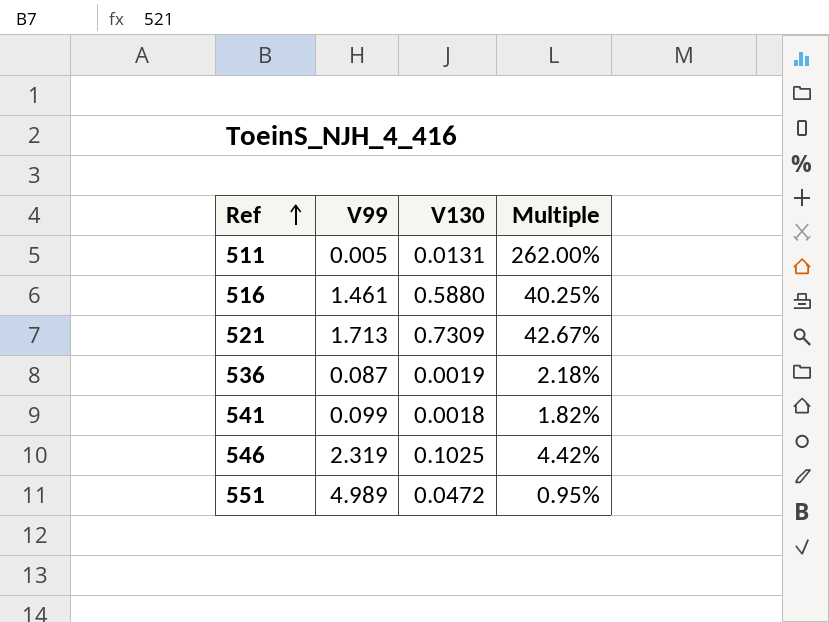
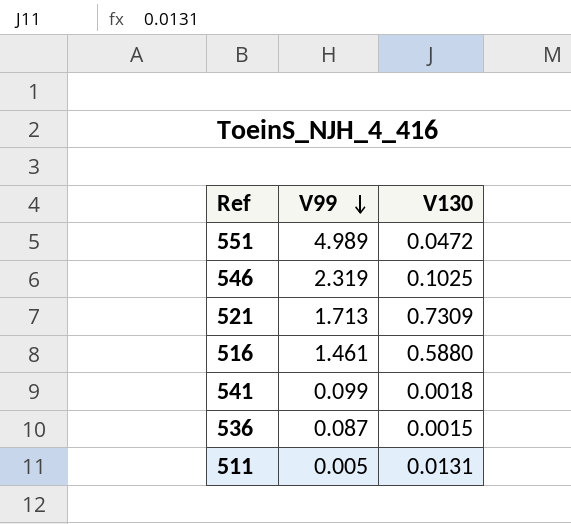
row order: Ref ascending -> V99 descending
column Multiple | formula: [V130] / [V99] -> none
536 | V130: 0.0019 -> 0.0015

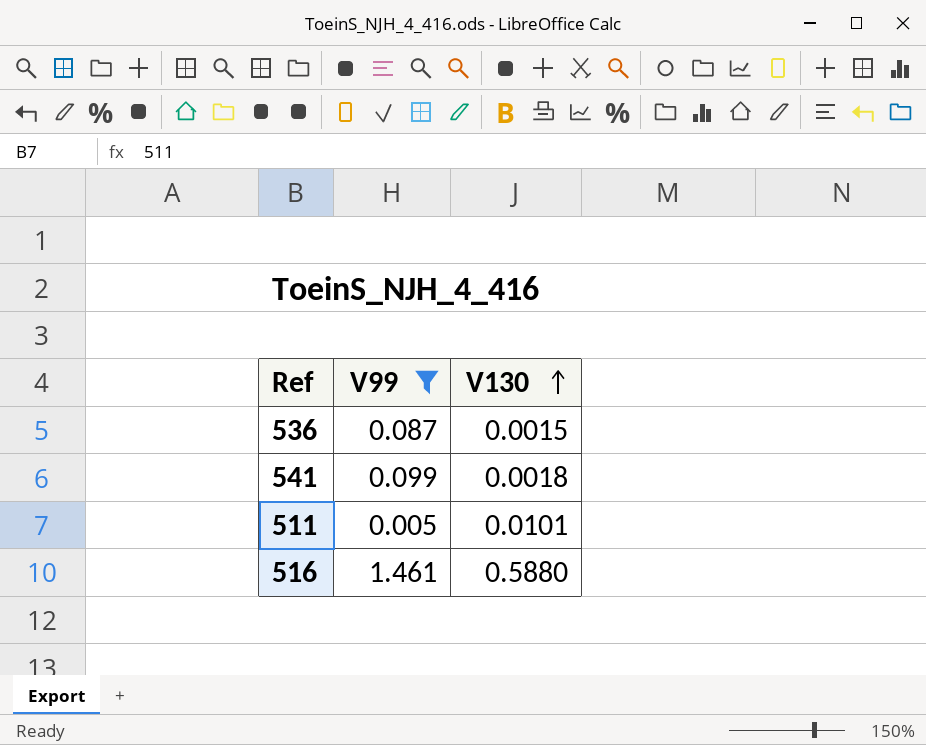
filter: none -> V99 <= 1.461
row order: V99 descending -> V130 ascending
511 | V130: 0.0131 -> 0.0101

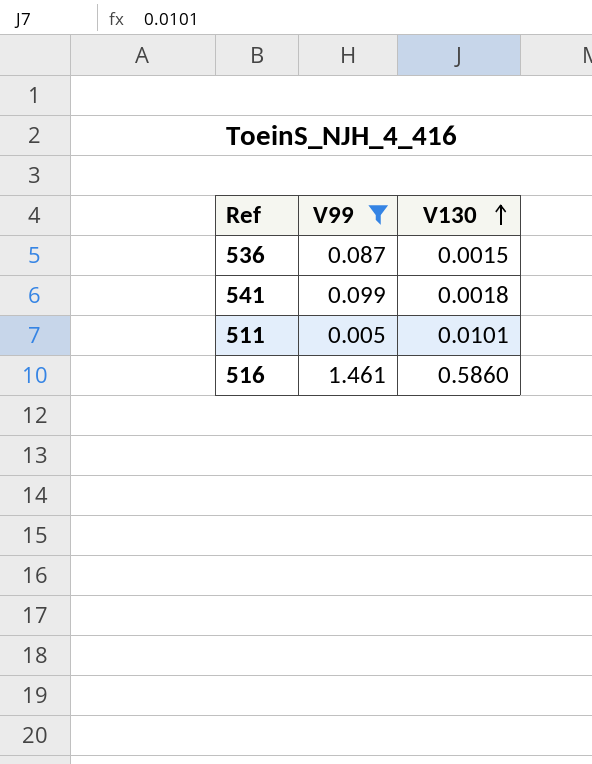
516 | V130: 0.5880 -> 0.5860

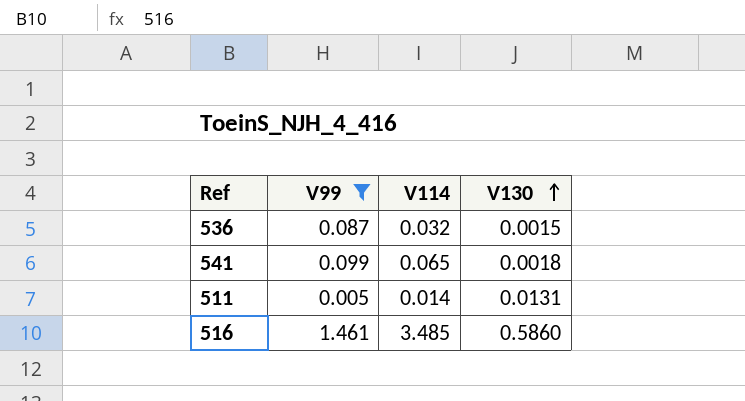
column V114 | position: none -> 3
511 | V130: 0.0101 -> 0.0131

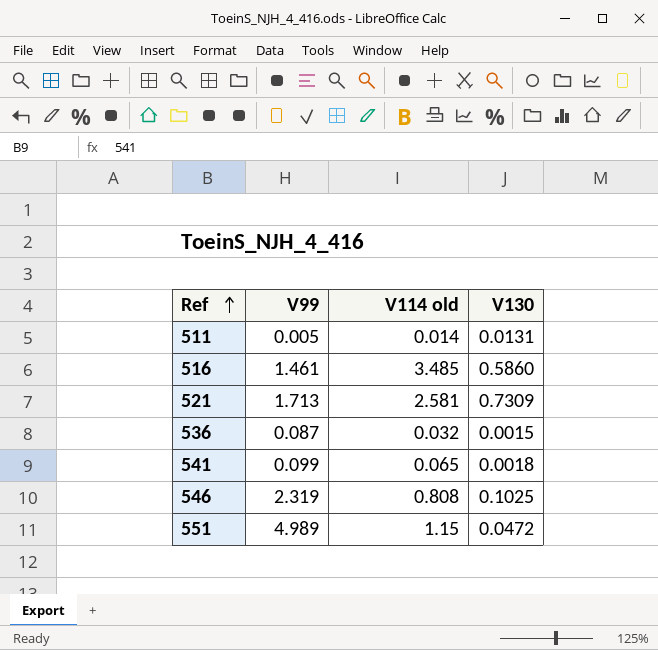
filter: V99 <= 1.461 -> none
row order: V130 ascending -> Ref ascending
column name: V114 -> V114 old

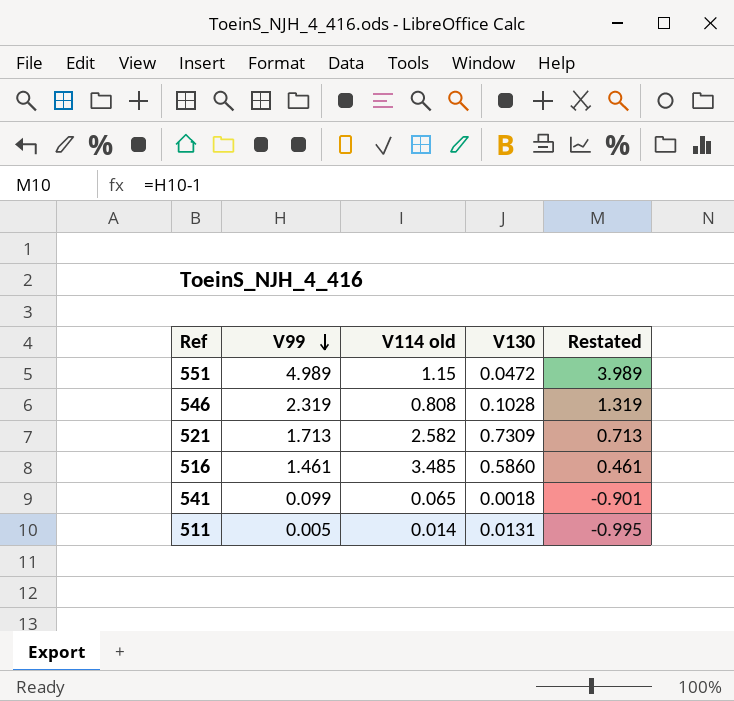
row order: Ref ascending -> V99 descending
column Restated | formula: none -> [V99] - 1
row 536: 0.087 | 0.032 | 0.0015 -> none
546 | V130: 0.1025 -> 0.1028
521 | V114 old: 2.581 -> 2.582

